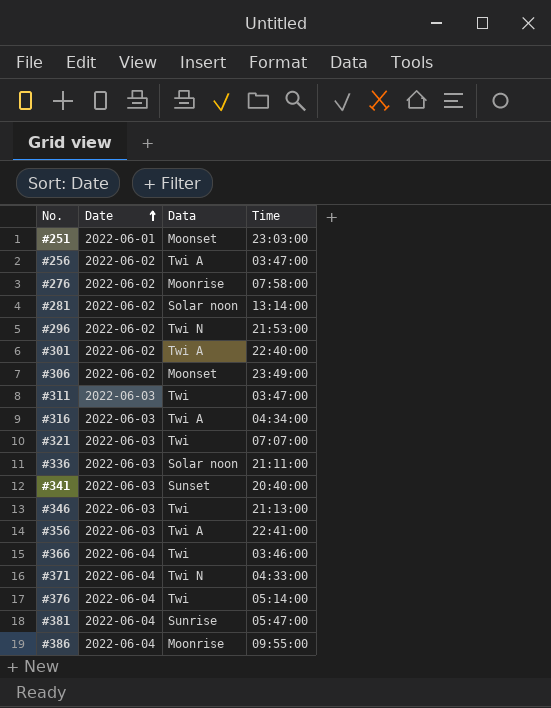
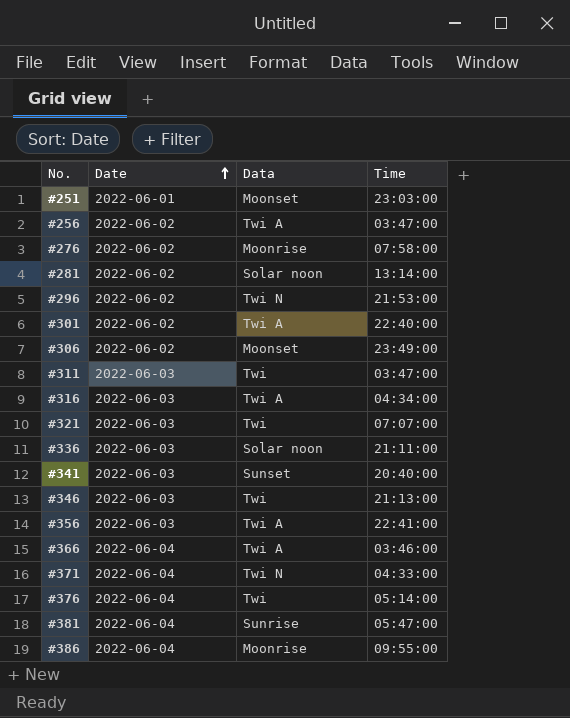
#366 | Data: Twi -> Twi A

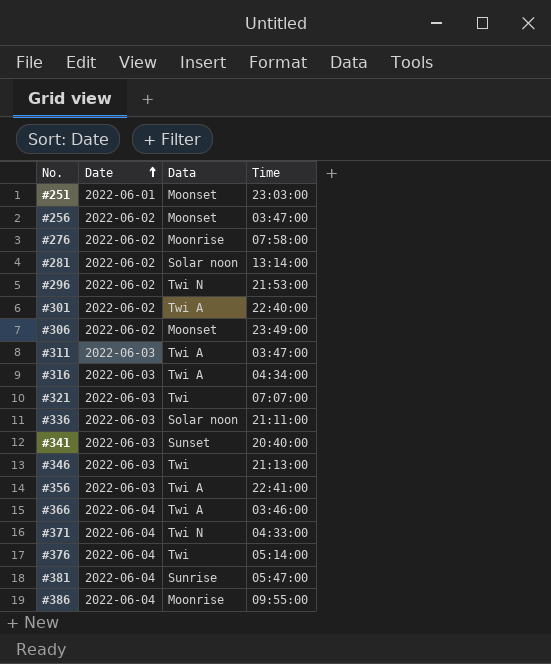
#256 | Data: Twi A -> Moonset
#311 | Data: Twi -> Twi A

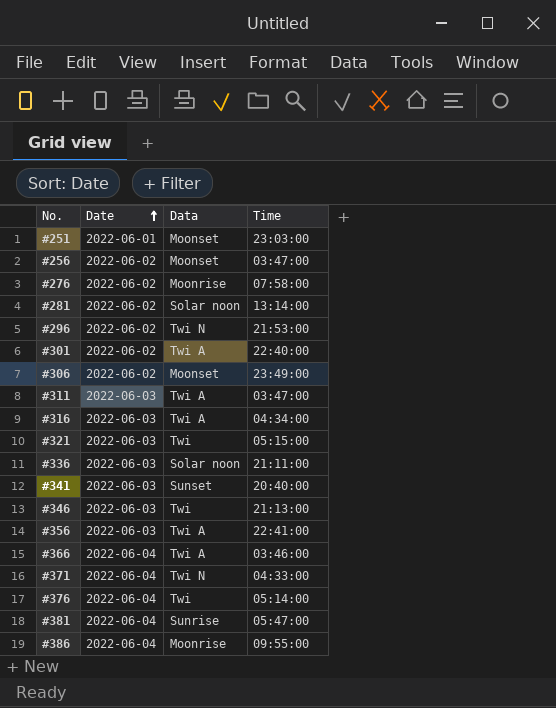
#321 | Time: 07:07:00 -> 05:15:00

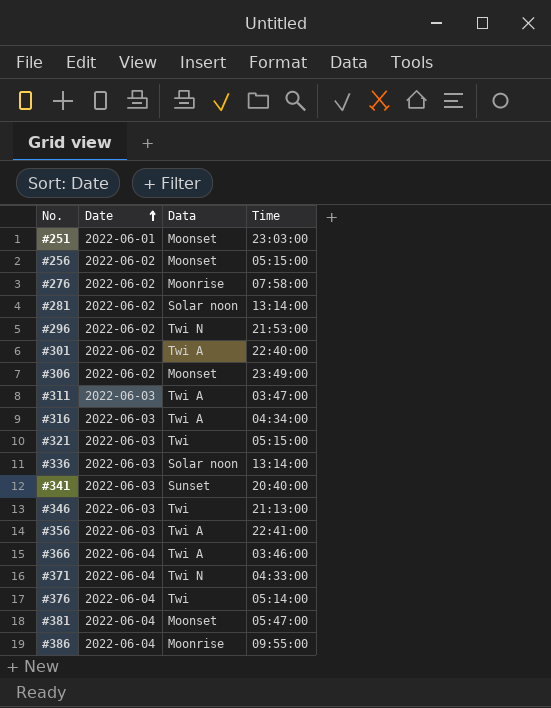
#256 | Time: 03:47:00 -> 05:15:00
#336 | Time: 21:11:00 -> 13:14:00
#381 | Data: Sunrise -> Moonset

